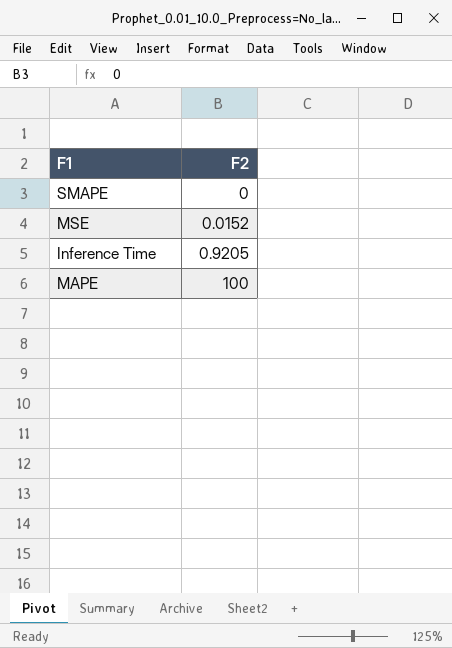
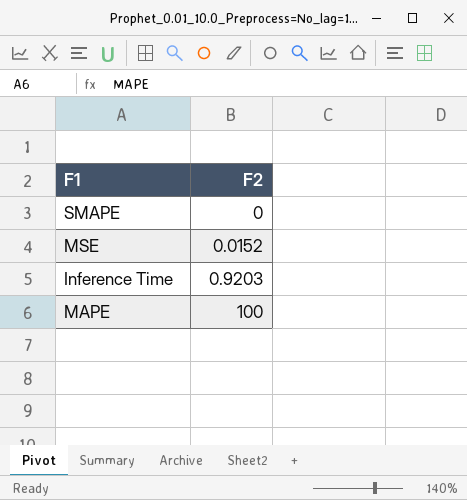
Inference Time | F2: 0.9205 -> 0.9203

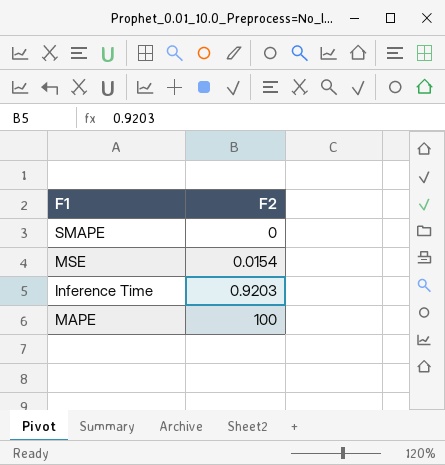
MSE | F2: 0.0152 -> 0.0154

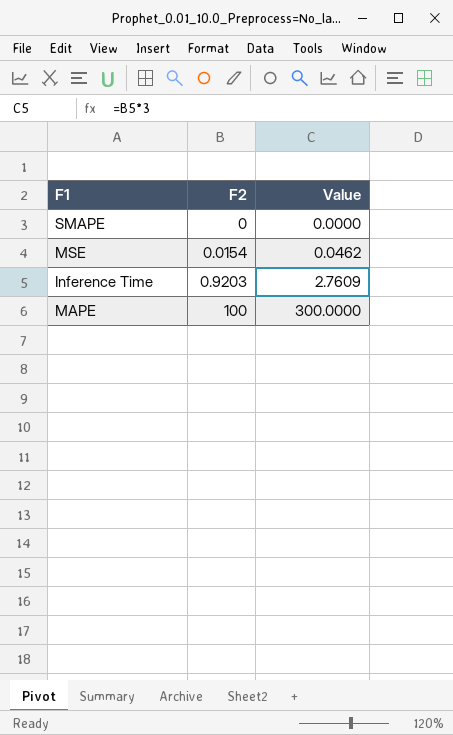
column Value | formula: none -> [F2] * 3

